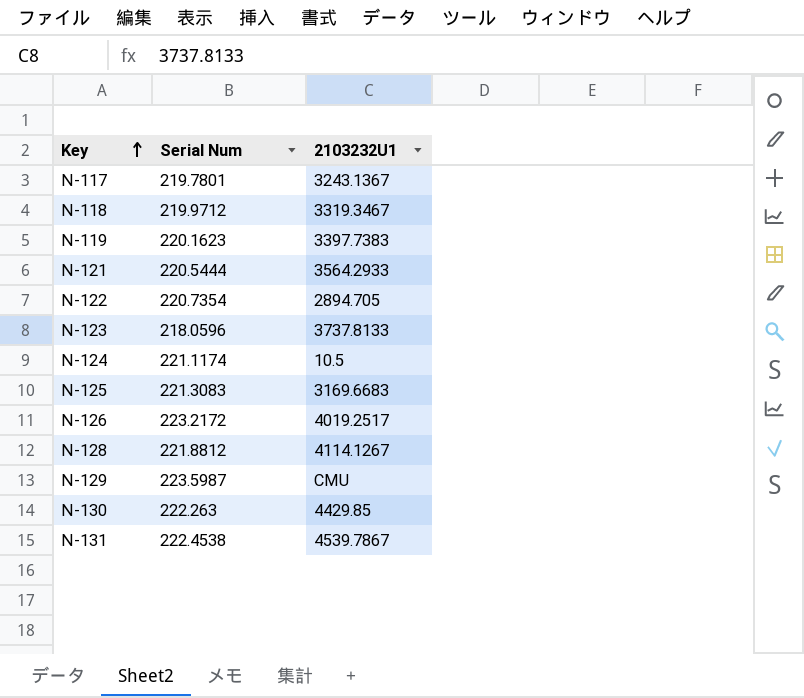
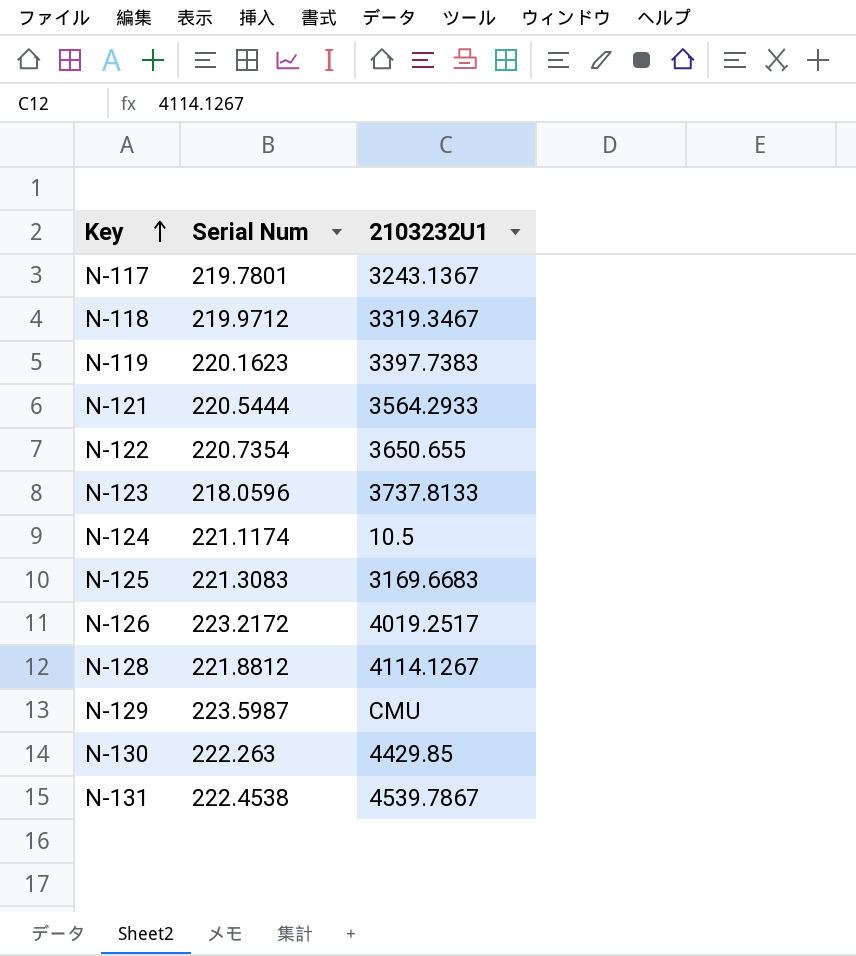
N-122 | 2103232U1: 2894.705 -> 3650.655

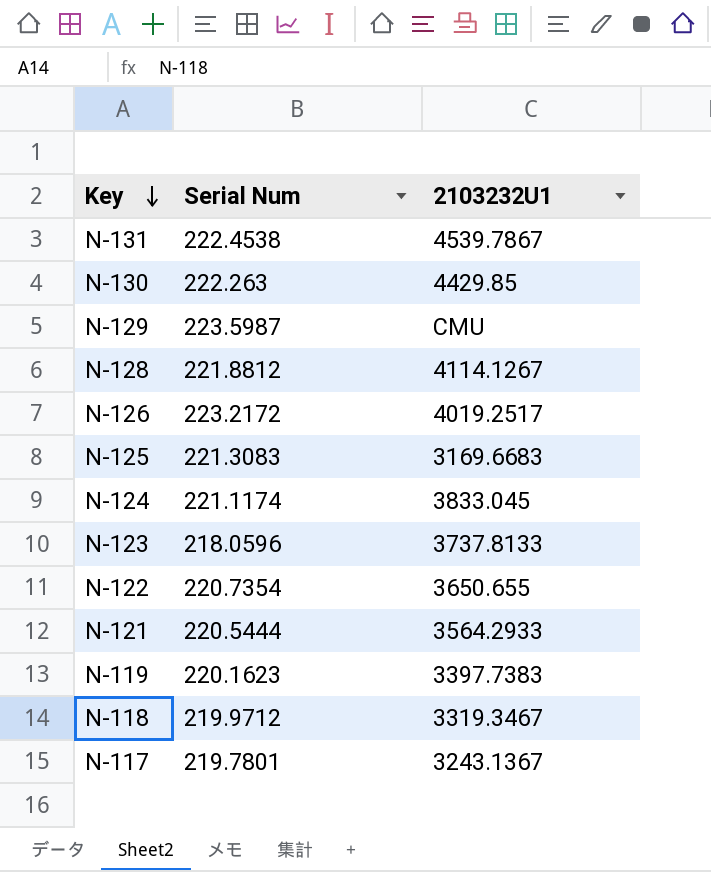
row order: Key ascending -> Key descending
N-124 | 2103232U1: 10.5 -> 3833.045

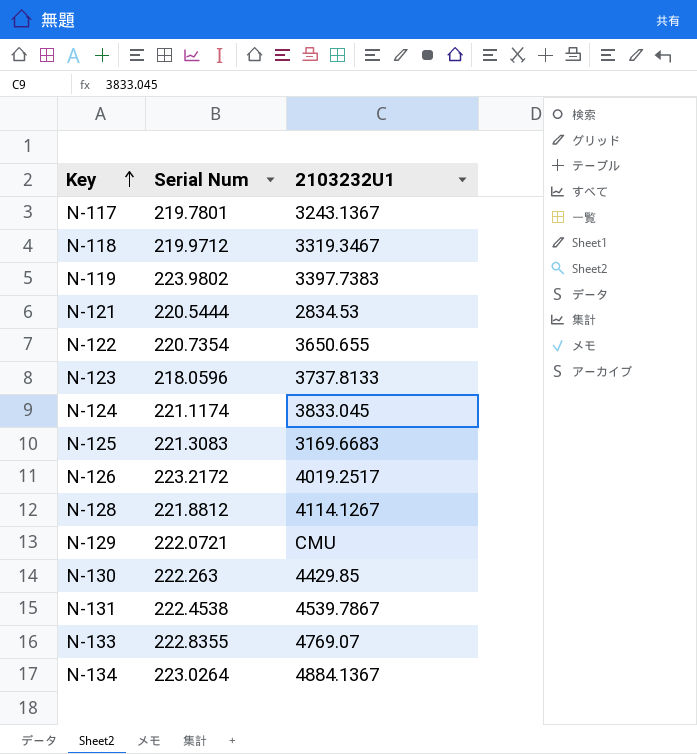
row order: Key descending -> Key ascending
N-119 | Serial Num: 220.1623 -> 223.9802
N-121 | 2103232U1: 3564.2933 -> 2834.53
N-129 | Serial Num: 223.5987 -> 222.0721
row N-133: none -> 222.8355 | 4769.07
row N-134: none -> 223.0264 | 4884.1367

